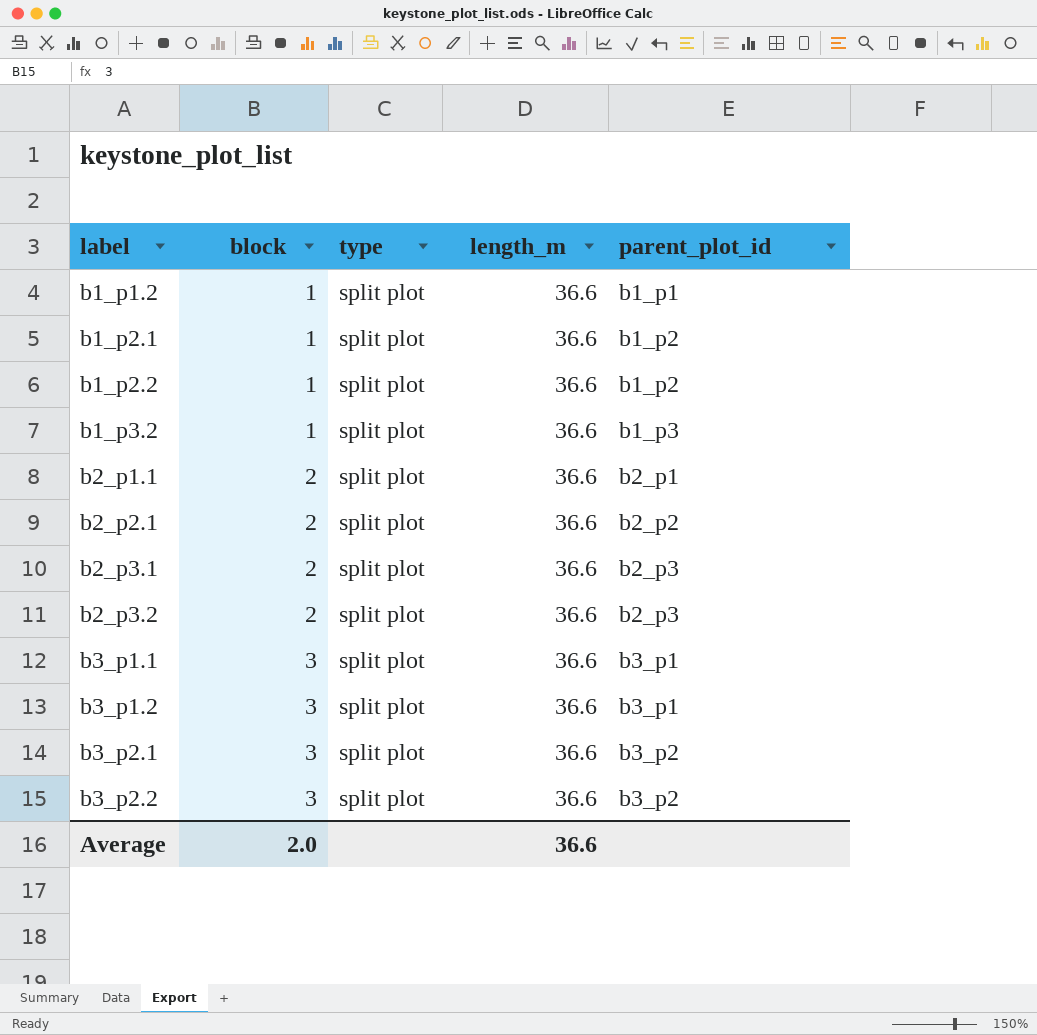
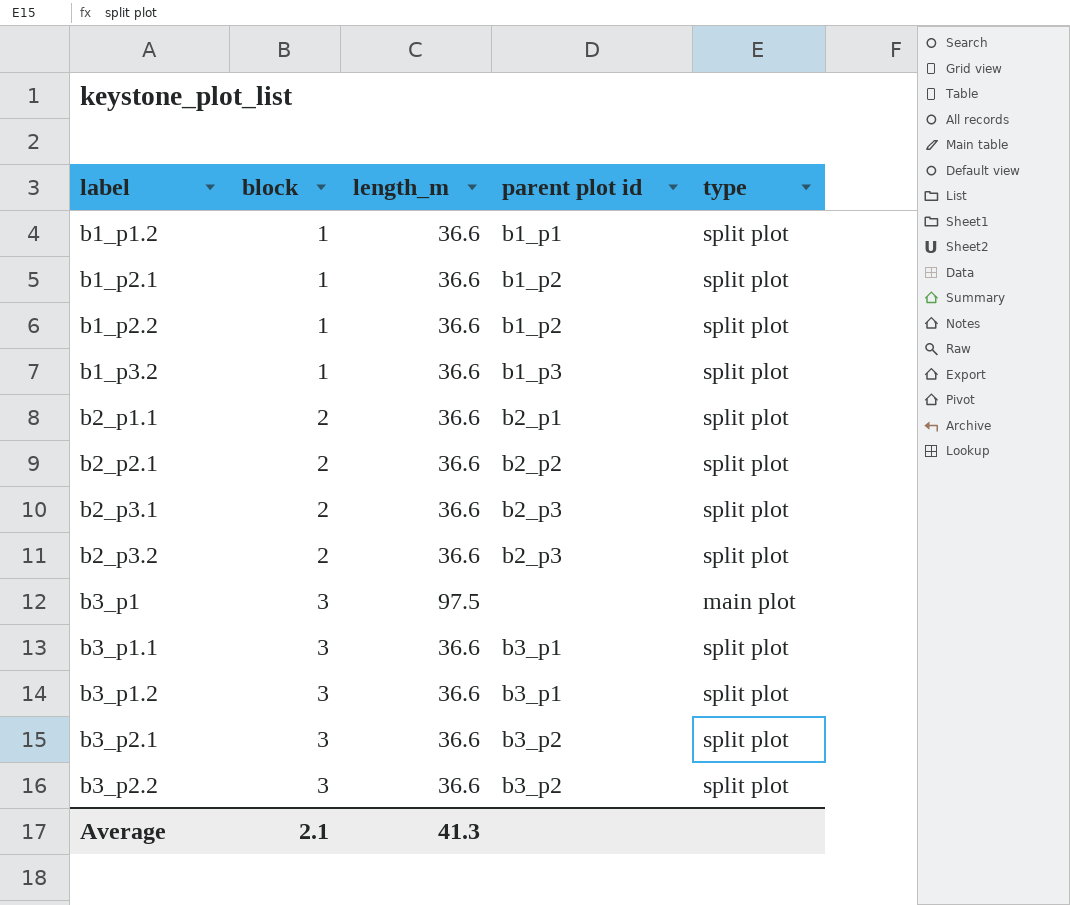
column name: parent_plot_id -> parent plot id
column type | position: 3 -> 5
row b3_p1: none -> 3 | 97.5 | none | main plot
Average | block: 2.0 -> 2.1
Average | length_m: 36.6 -> 41.3

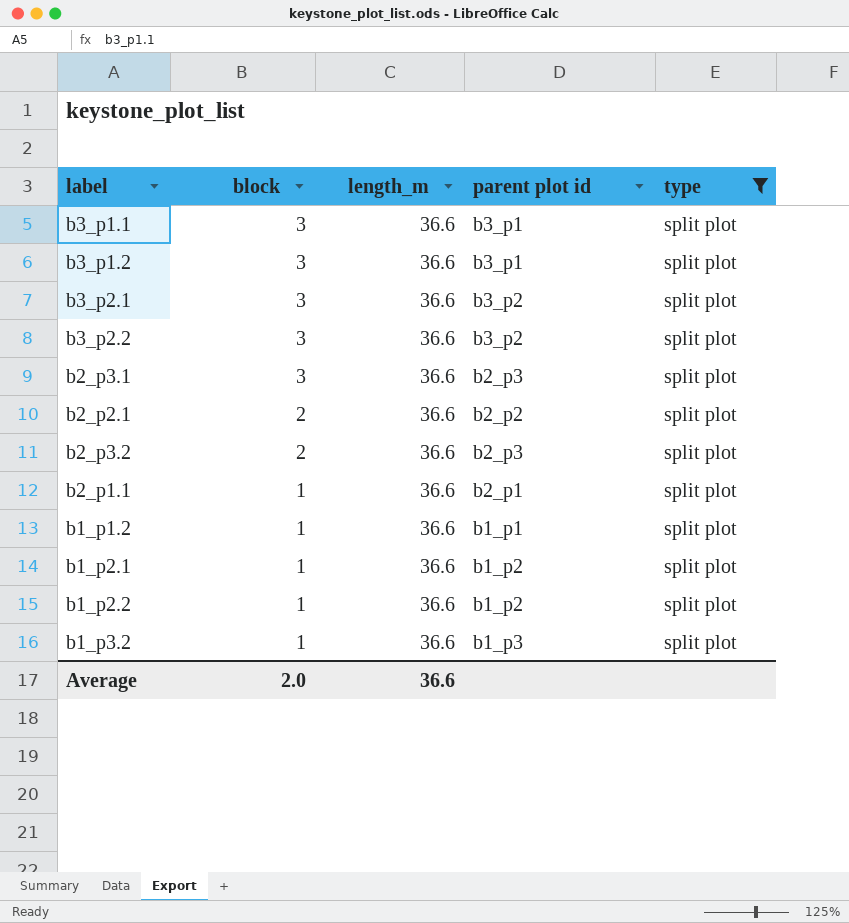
filter: none -> type = split plot
row order: label ascending -> block descending
b2_p3.1 | block: 2 -> 3
b2_p1.1 | block: 2 -> 1
Average | block: 2.1 -> 2.0
Average | length_m: 41.3 -> 36.6

